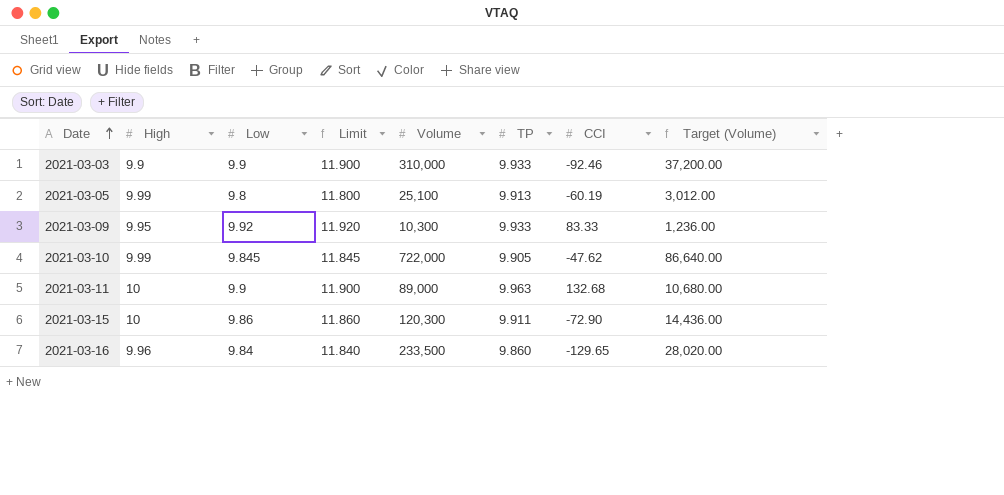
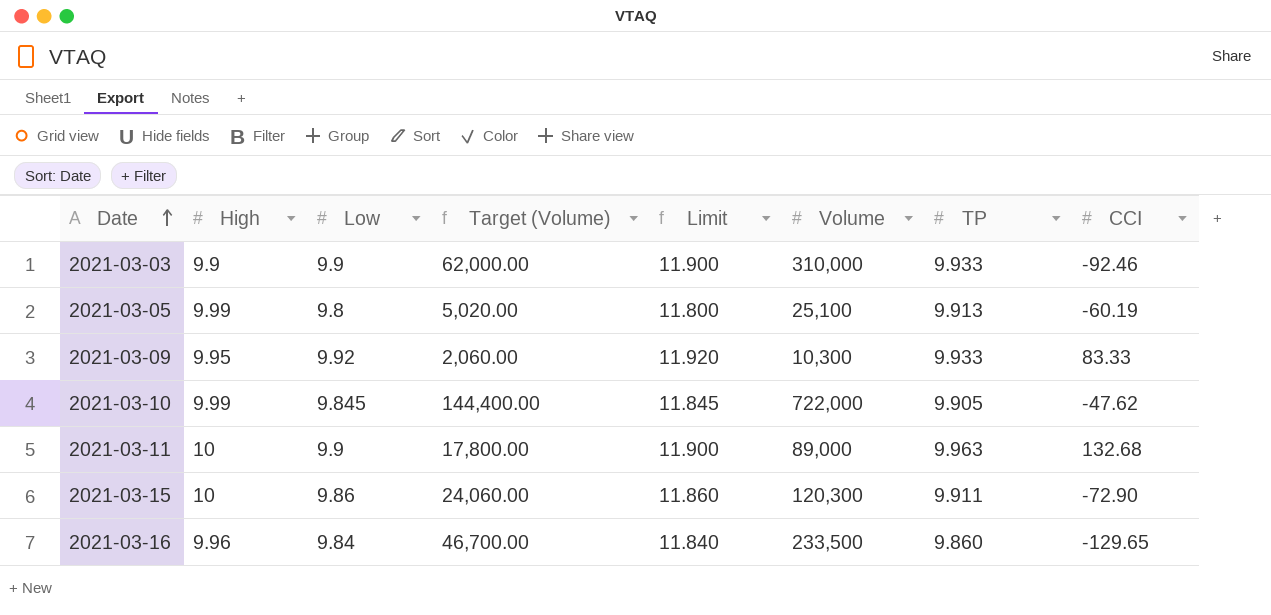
column Target (Volume) | formula: [Volume] * 0.12 -> [Volume] * 0.2
column Target (Volume) | position: 8 -> 4

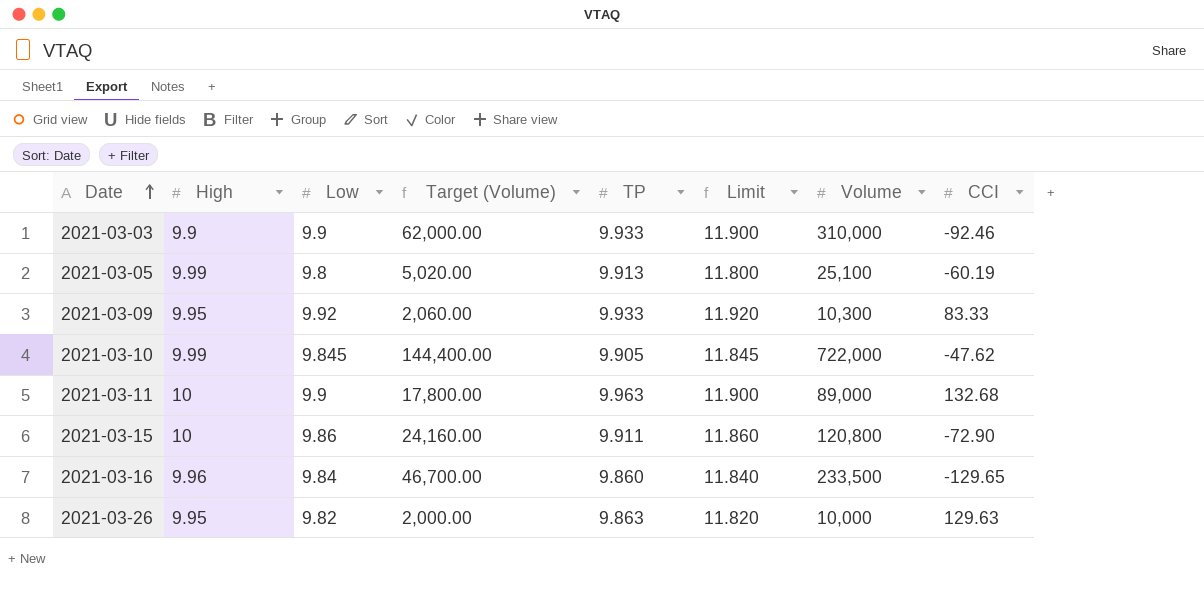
column TP | position: 7 -> 5
2021-03-15 | Target (Volume): 24,060.00 -> 24,160.00
2021-03-15 | Volume: 120,300 -> 120,800
row 2021-03-26: none -> 9.95 | 9.82 | 2,000.00 | 9.863 | 11.820 | 10,000 | 129.63

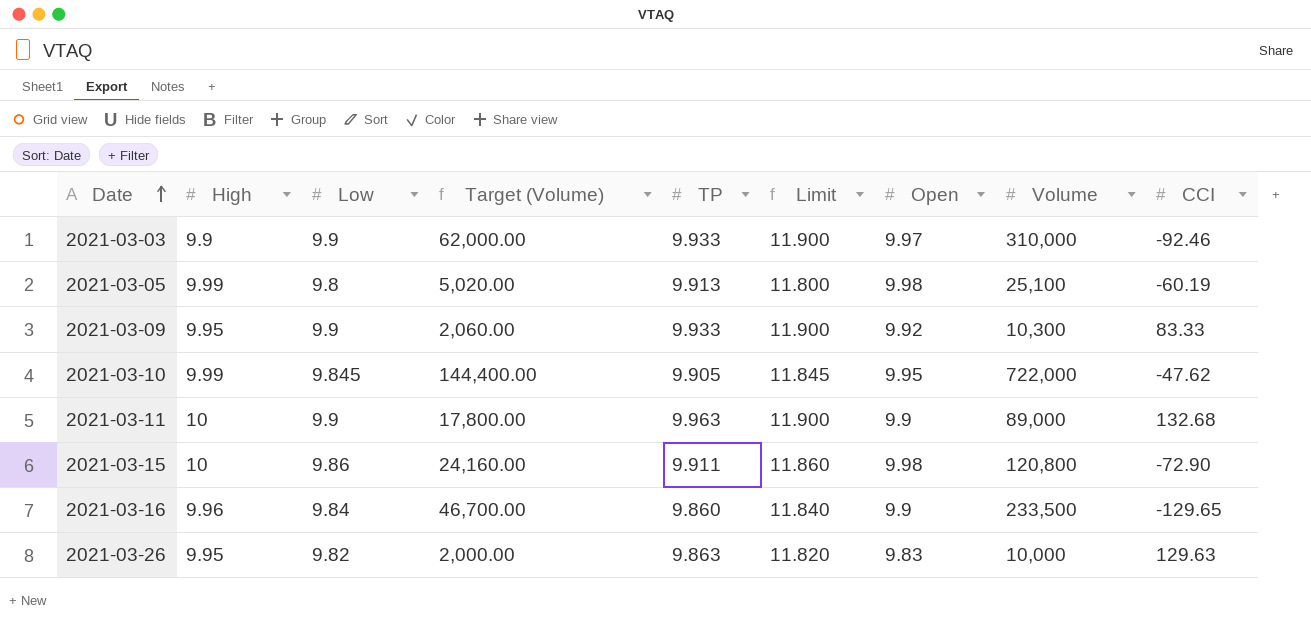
column Open | position: none -> 7
2021-03-09 | Low: 9.92 -> 9.9
2021-03-09 | Limit: 11.920 -> 11.900

